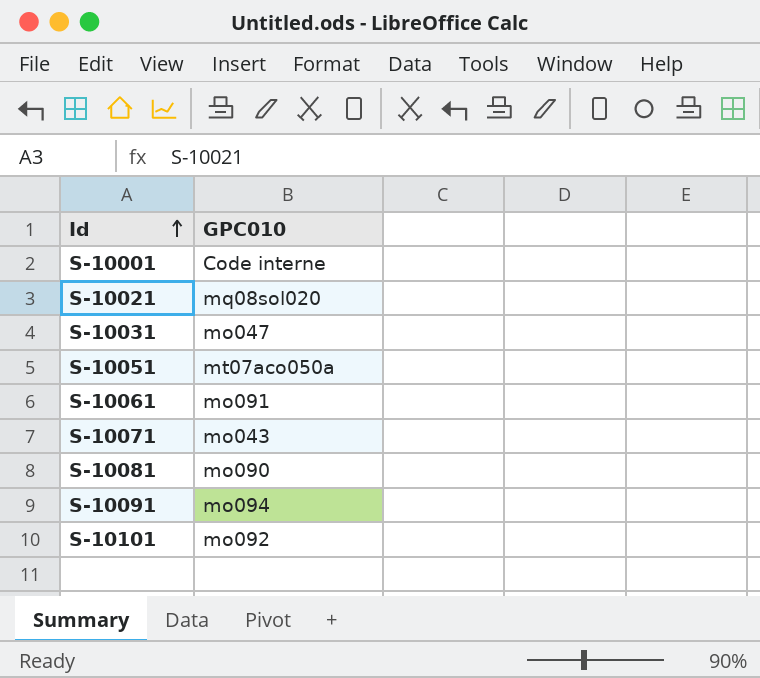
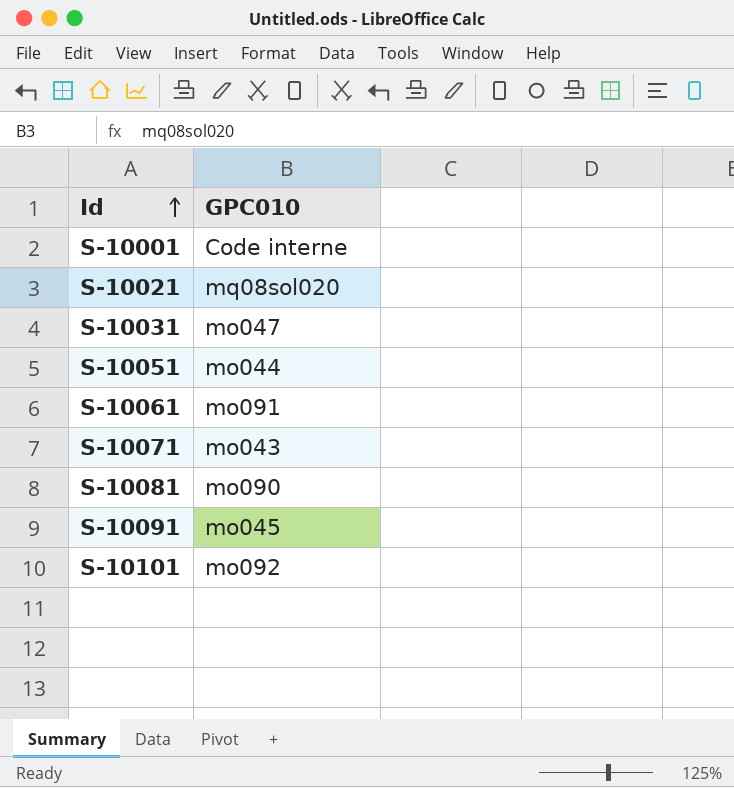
S-10051 | GPC010: mt07aco050a -> mo044
S-10091 | GPC010: mo094 -> mo045

